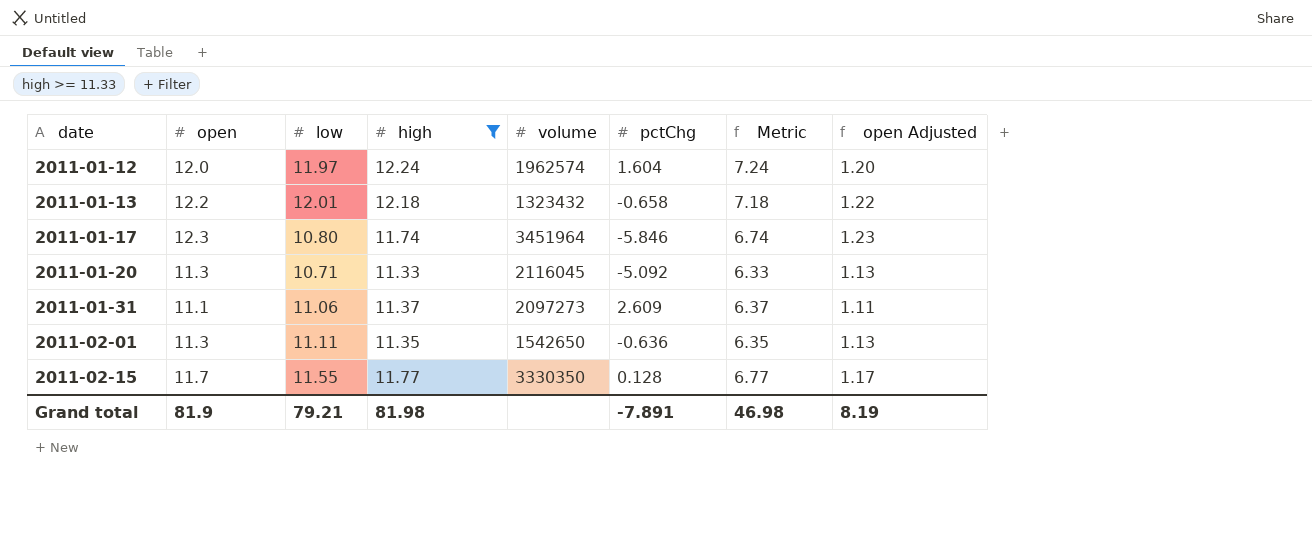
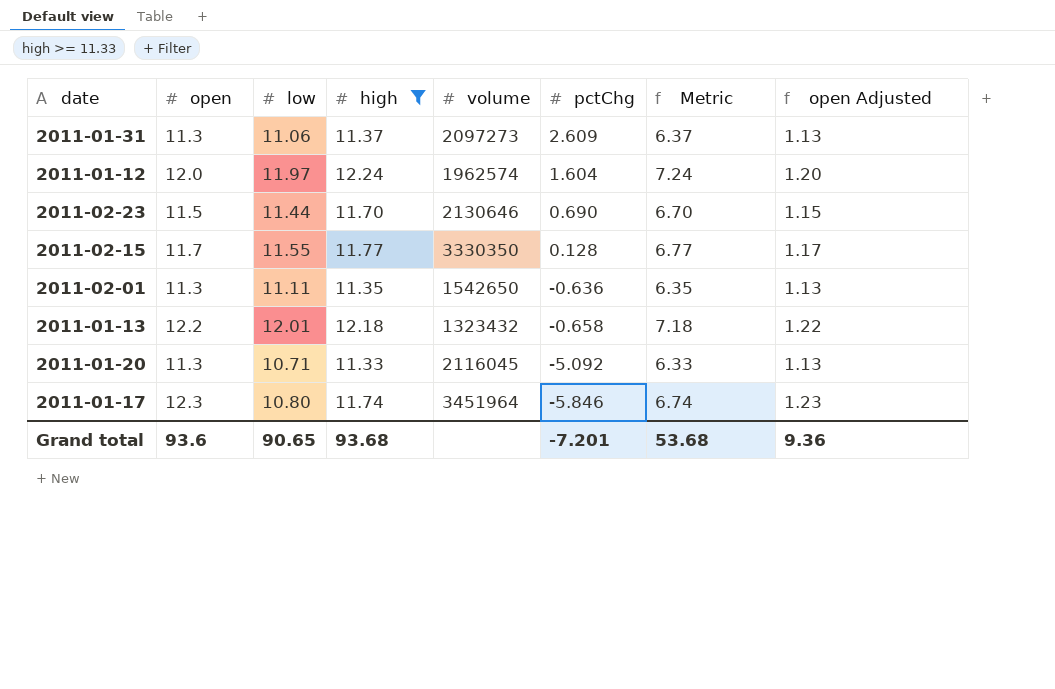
row order: date ascending -> pctChg descending
2011-01-31 | open: 11.1 -> 11.3
2011-01-31 | open Adjusted: 1.11 -> 1.13
row 2011-02-23: none -> 11.5 | 11.44 | 11.70 | 2130646 | 0.690 | 6.70 | 1.15
Grand total | open: 81.9 -> 93.6
Grand total | low: 79.21 -> 90.65
Grand total | high: 81.98 -> 93.68
Grand total | pctChg: -7.891 -> -7.201
Grand total | Metric: 46.98 -> 53.68
Grand total | open Adjusted: 8.19 -> 9.36

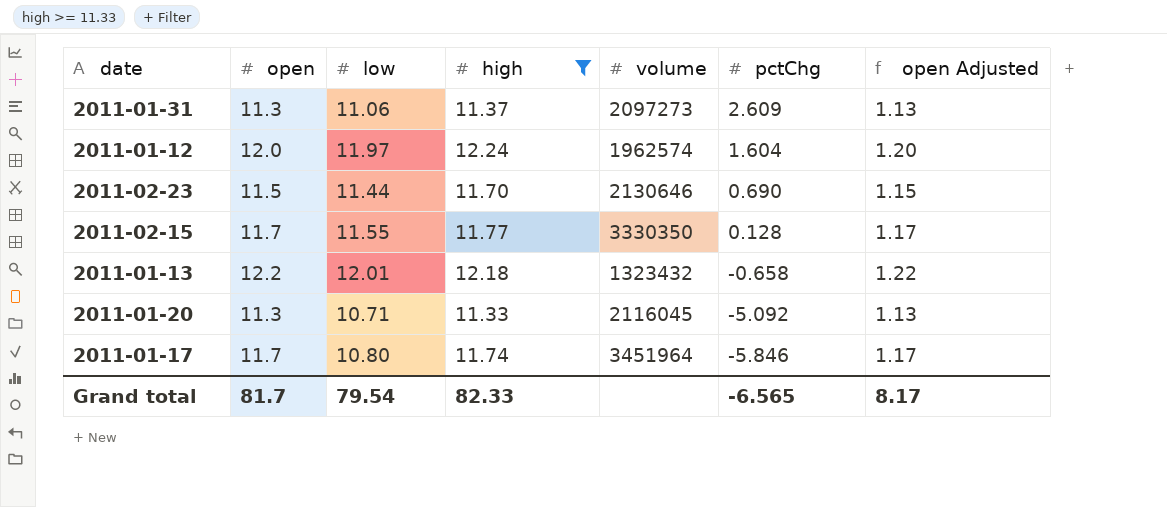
column Metric | formula: [high] - 5 -> none
row 2011-02-01: 11.3 | 11.11 | 11.35 | 1542650 | -0.636 | 6.35 | 1.13 -> none
2011-01-17 | open: 12.3 -> 11.7
2011-01-17 | open Adjusted: 1.23 -> 1.17
Grand total | open: 93.6 -> 81.7
Grand total | low: 90.65 -> 79.54
Grand total | high: 93.68 -> 82.33
Grand total | pctChg: -7.201 -> -6.565
Grand total | open Adjusted: 9.36 -> 8.17

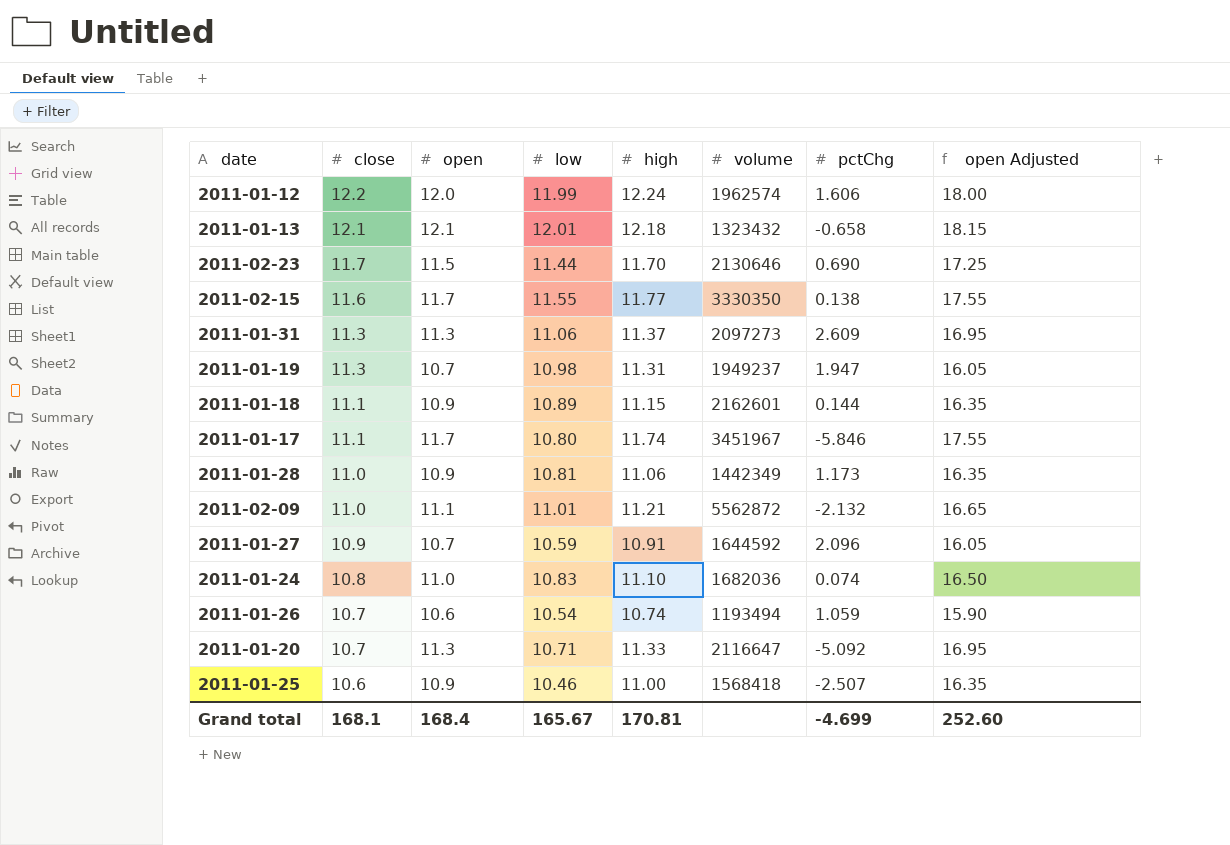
filter: high >= 11.33 -> none
row order: pctChg descending -> close descending
column close | position: none -> 2
column open Adjusted | formula: [open] * 0.1 -> [open] * 1.5
2011-01-12 | low: 11.97 -> 11.99
2011-01-12 | pctChg: 1.604 -> 1.606
2011-01-13 | open: 12.2 -> 12.1
2011-02-15 | pctChg: 0.128 -> 0.138
2011-01-17 | volume: 3451964 -> 3451967
2011-01-20 | volume: 2116045 -> 2116647
Grand total | open: 81.7 -> 168.4
Grand total | low: 79.54 -> 165.67
Grand total | high: 82.33 -> 170.81
Grand total | pctChg: -6.565 -> -4.699
Grand total | open Adjusted: 8.17 -> 252.60

